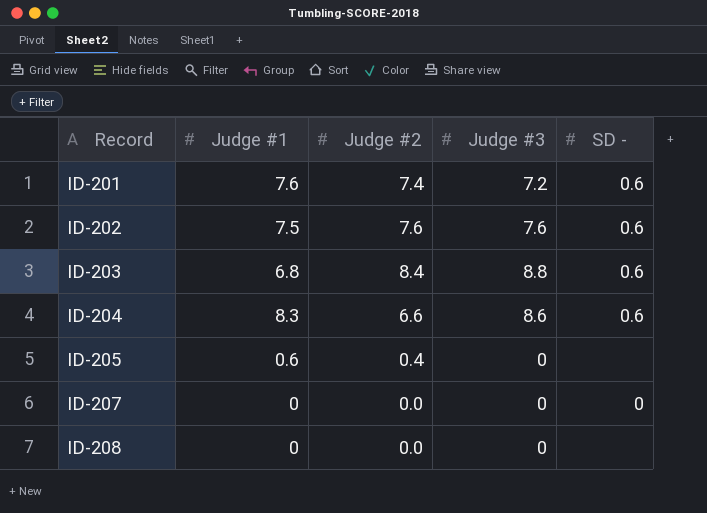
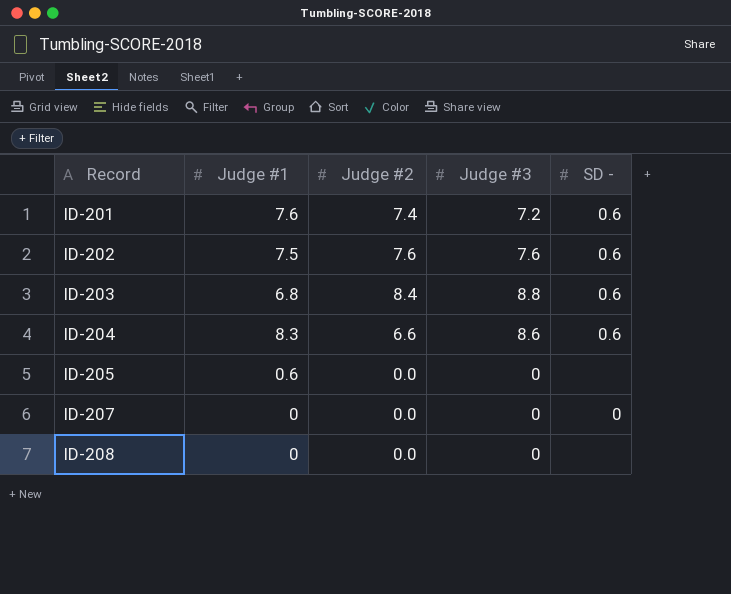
ID-205 | Judge #2: 0.4 -> 0.0

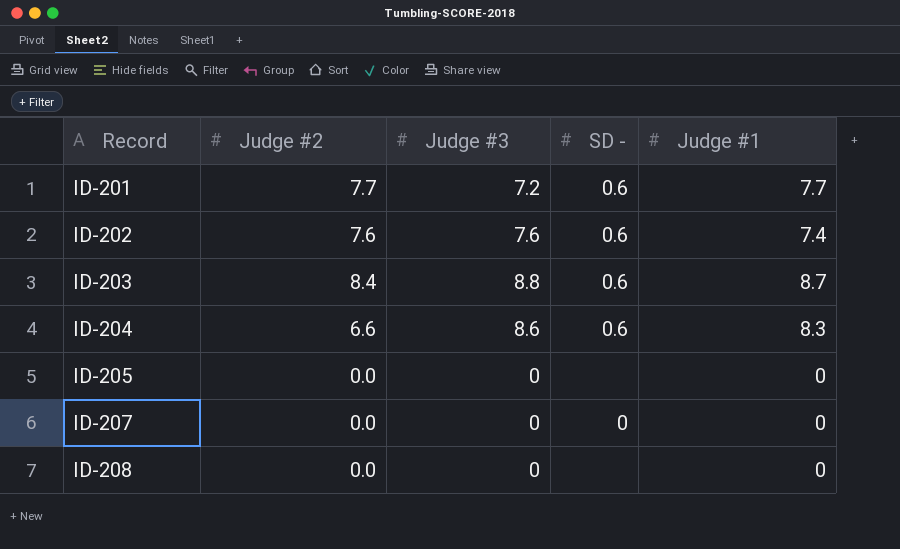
column Judge #1 | position: 2 -> 5
ID-201 | Judge #2: 7.4 -> 7.7
ID-201 | Judge #1: 7.6 -> 7.7
ID-202 | Judge #1: 7.5 -> 7.4
ID-203 | Judge #1: 6.8 -> 8.7
ID-205 | Judge #1: 0.6 -> 0

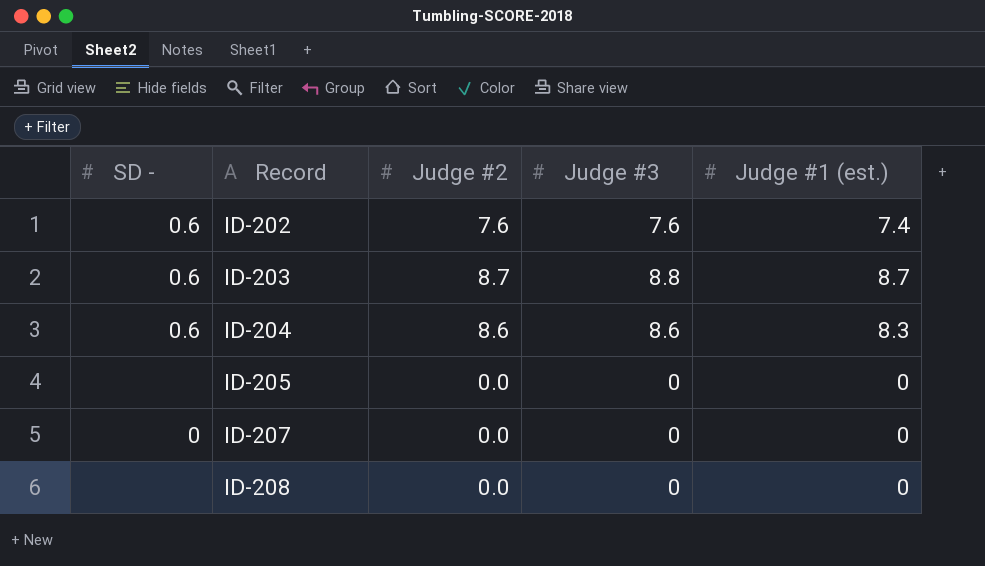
column SD - | position: 4 -> 1
column name: Judge #1 -> Judge #1 (est.)
row ID-201: 7.7 | 7.2 | 0.6 | 7.7 -> none
ID-203 | Judge #2: 8.4 -> 8.7
ID-204 | Judge #2: 6.6 -> 8.6

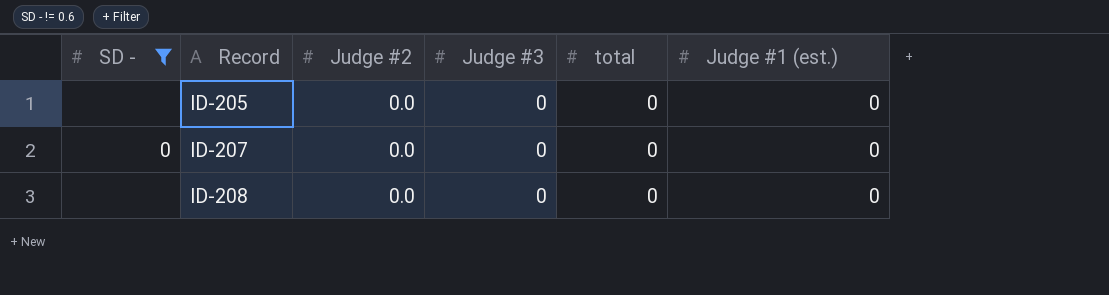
filter: none -> SD - != 0.6
column total | position: none -> 5

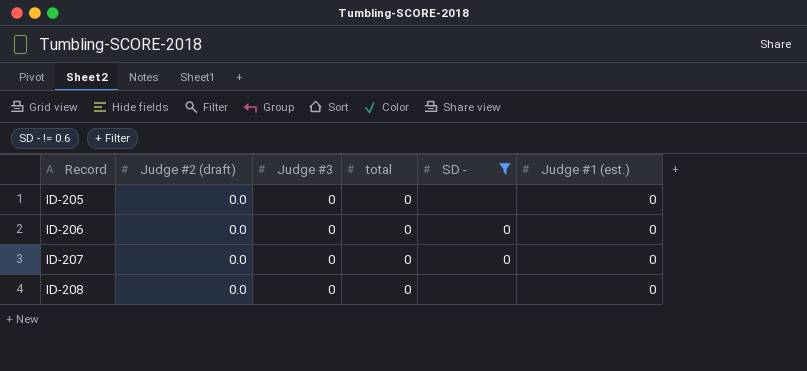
column name: Judge #2 -> Judge #2 (draft)
column SD - | position: 1 -> 5
row ID-206: none -> 0.0 | 0 | 0 | 0 | 0

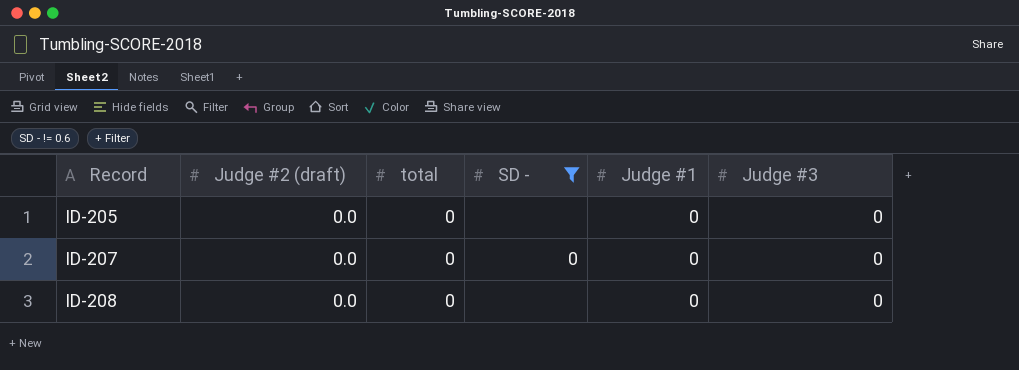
column name: Judge #1 (est.) -> Judge #1
column Judge #3 | position: 3 -> 6
row ID-206: 0.0 | 0 | 0 | 0 | 0 -> none

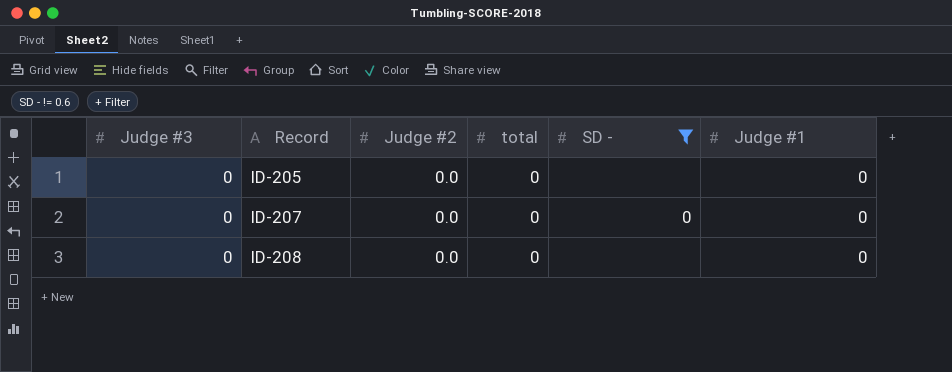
column Judge #3 | position: 6 -> 1
column name: Judge #2 (draft) -> Judge #2

